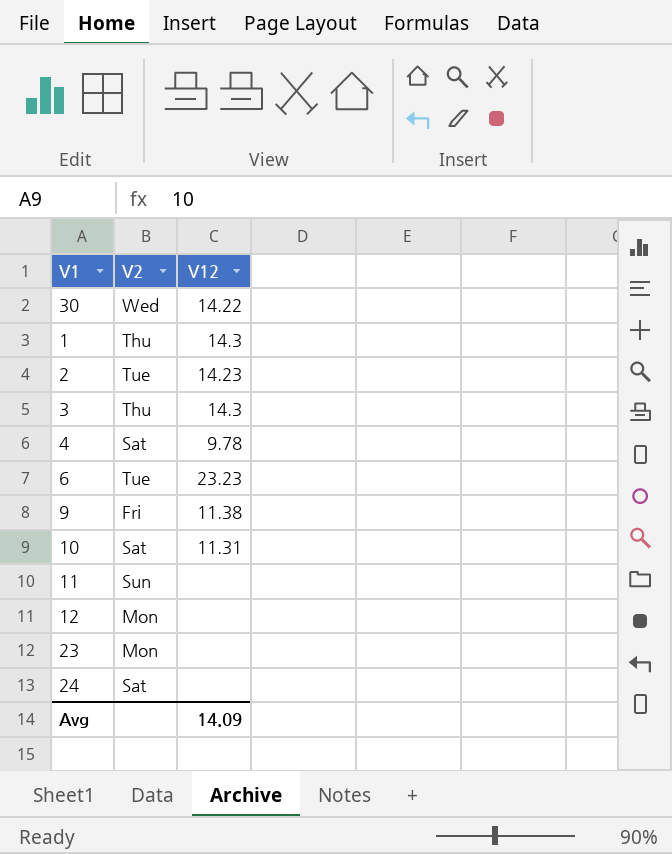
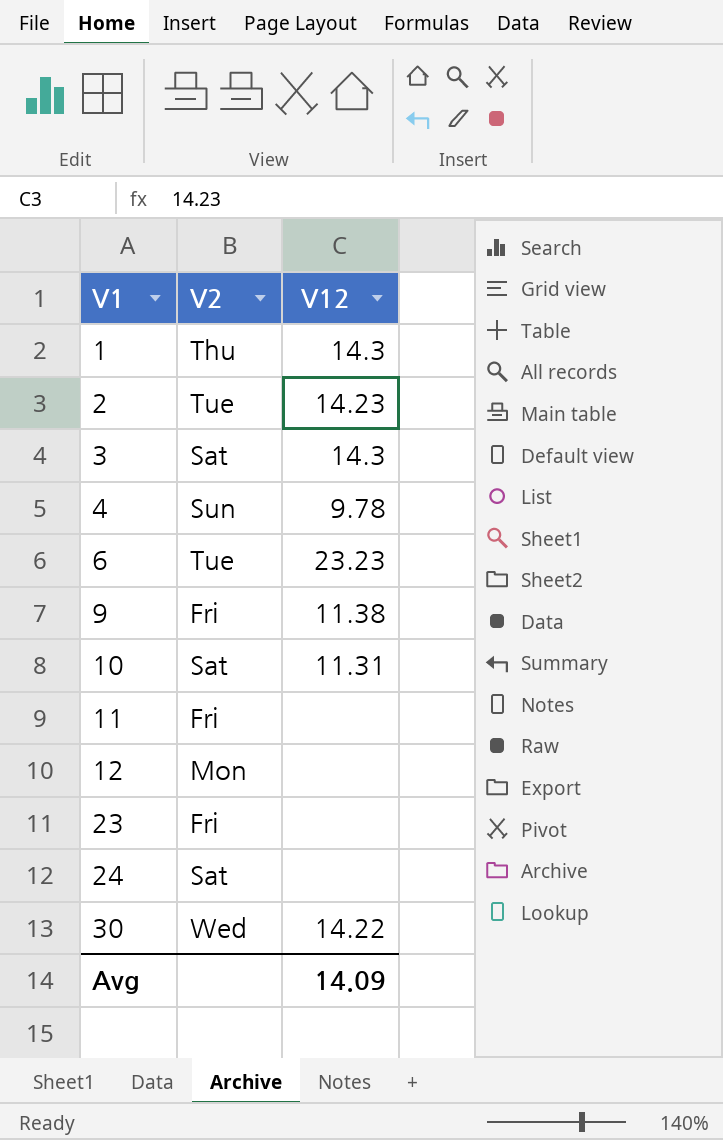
row order: none -> V1 ascending
3 | V2: Thu -> Sat
4 | V2: Sat -> Sun
11 | V2: Sun -> Fri
23 | V2: Mon -> Fri

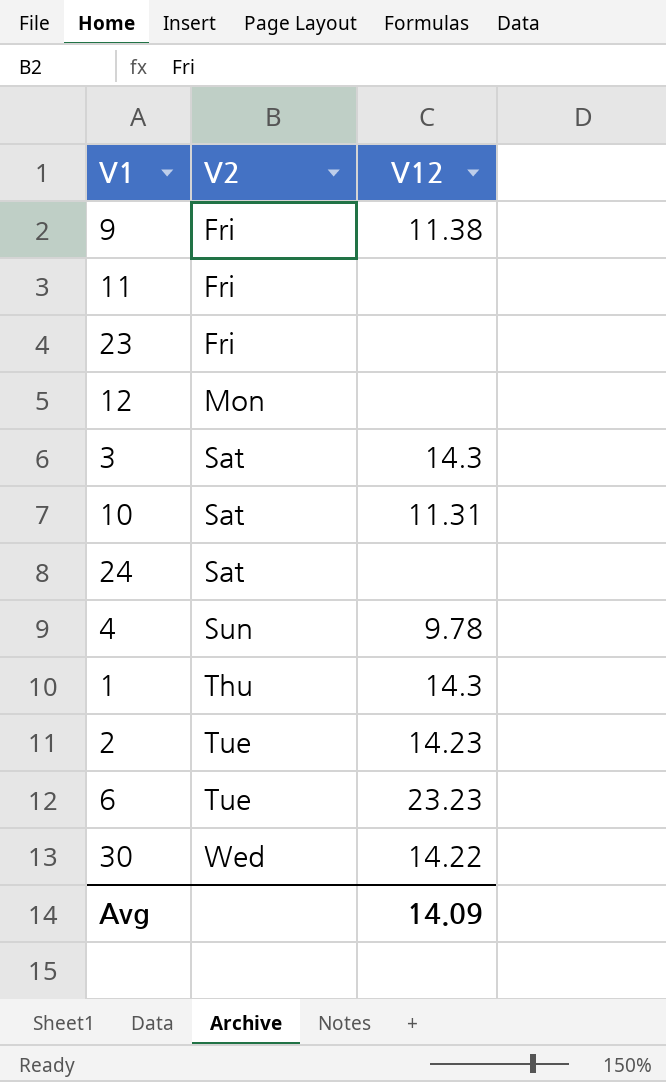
row order: V1 ascending -> V2 ascending

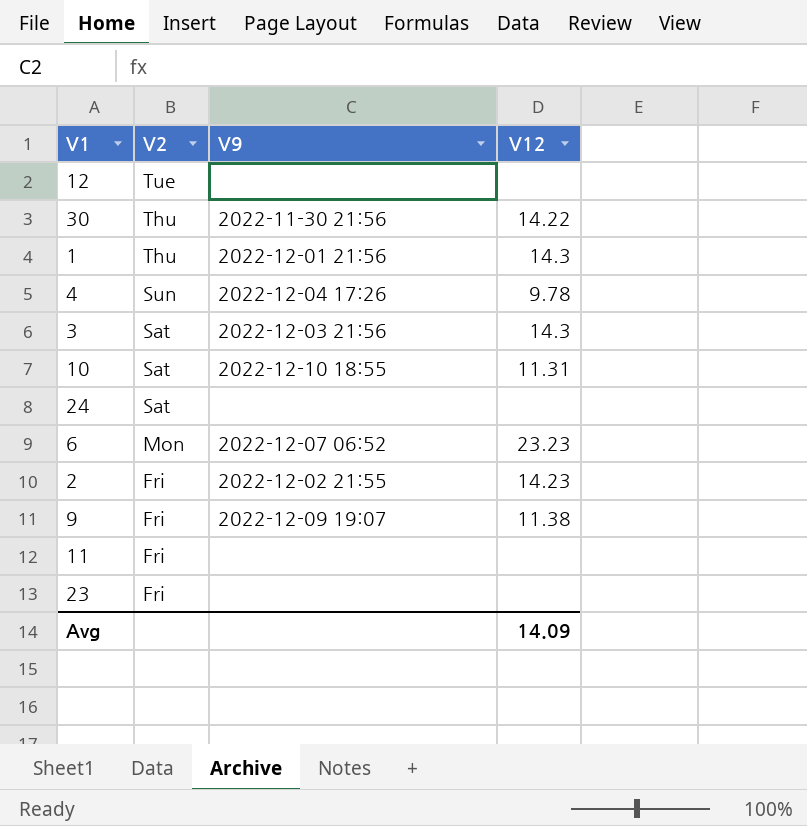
row order: V2 ascending -> V2 descending
column V9 | position: none -> 3
12 | V2: Mon -> Tue
30 | V2: Wed -> Thu
6 | V2: Tue -> Mon
2 | V2: Tue -> Fri

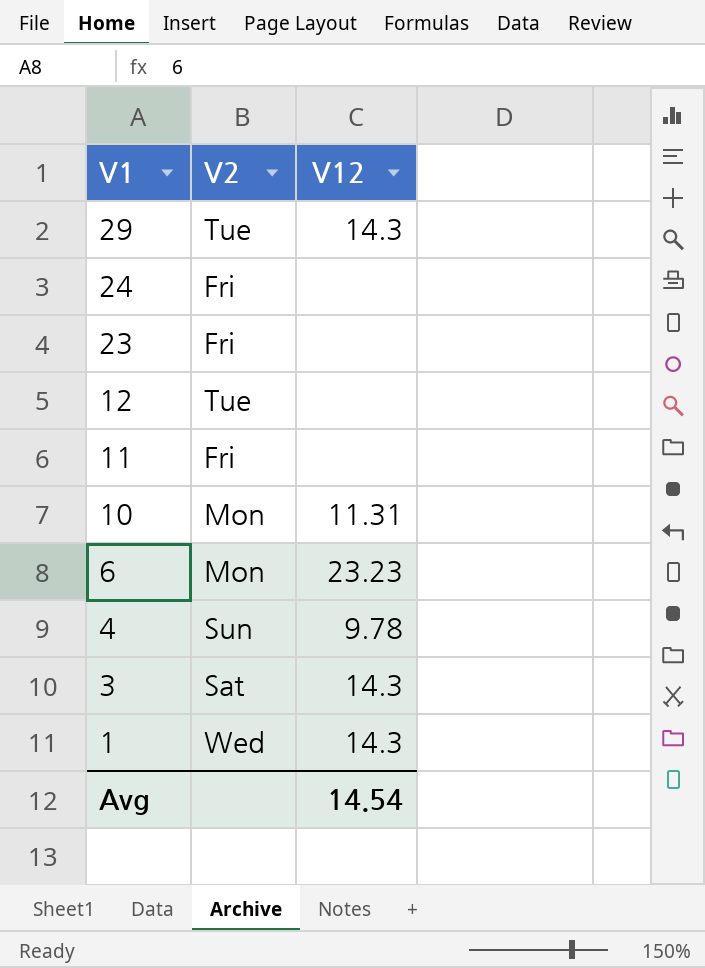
row order: V2 descending -> V1 descending
column V9 | position: 3 -> none
row 30: Thu | 2022-11-30 21:56 | 14.22 -> none
row 2: Fri | 2022-12-02 21:55 | 14.23 -> none
row 9: Fri | 2022-12-09 19:07 | 11.38 -> none
row 29: none -> Tue | 14.3
24 | V2: Sat -> Fri
10 | V2: Sat -> Mon
1 | V2: Thu -> Wed
Avg | V12: 14.09 -> 14.54

